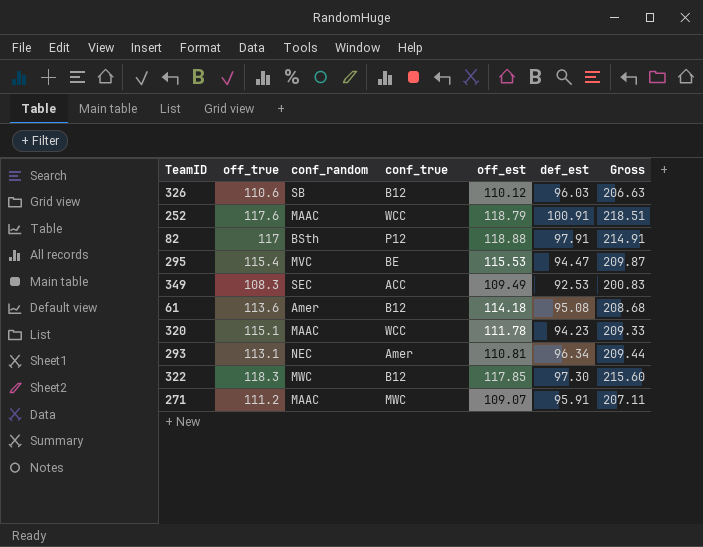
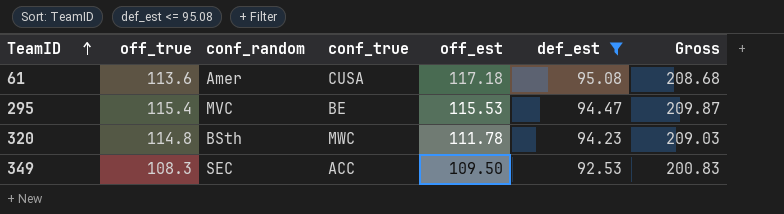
filter: none -> def_est <= 95.08
row order: none -> TeamID ascending
61 | conf_true: B12 -> CUSA
61 | off_est: 114.18 -> 117.18
320 | off_true: 115.1 -> 114.8
320 | conf_random: MAAC -> BSth
320 | conf_true: WCC -> MWC
320 | Gross: 209.33 -> 209.03
349 | off_est: 109.49 -> 109.50

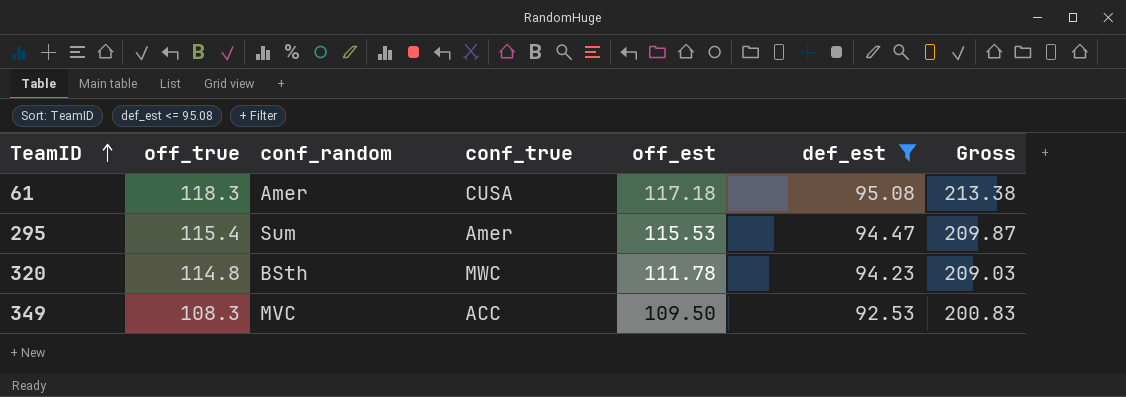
61 | off_true: 113.6 -> 118.3
61 | Gross: 208.68 -> 213.38
295 | conf_random: MVC -> Sum
295 | conf_true: BE -> Amer
349 | conf_random: SEC -> MVC

